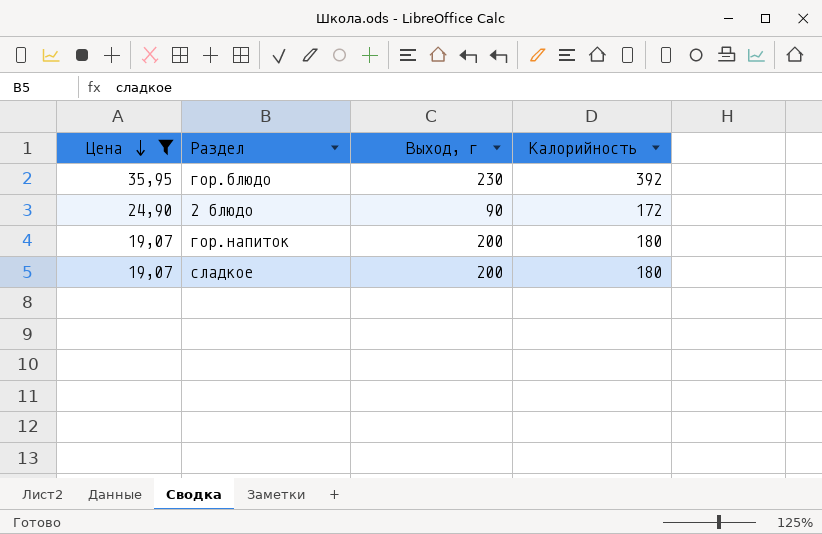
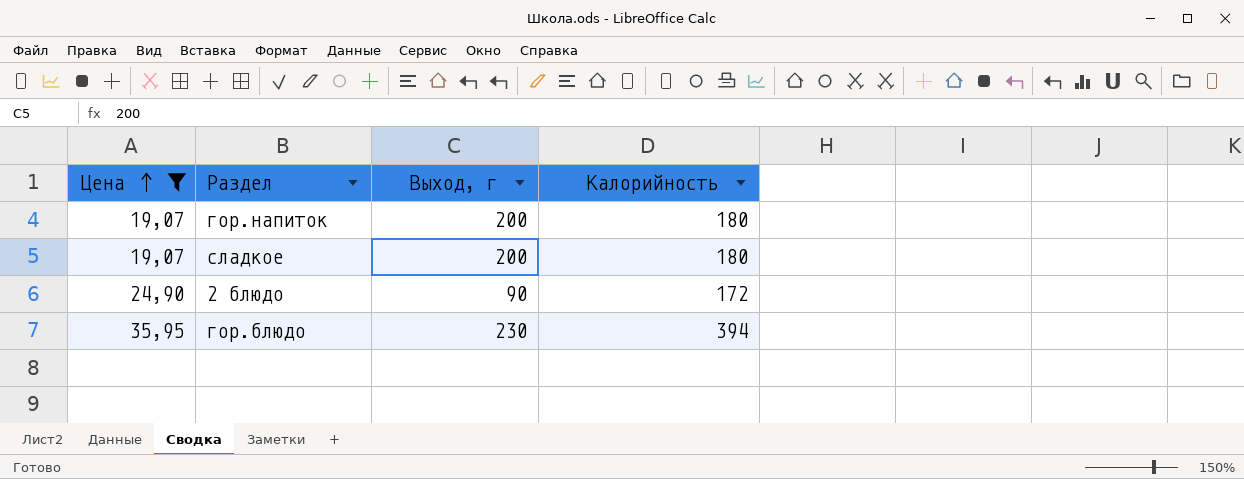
row order: Цена descending -> Цена ascending
гор.блюдо | Калорийность: 392 -> 394

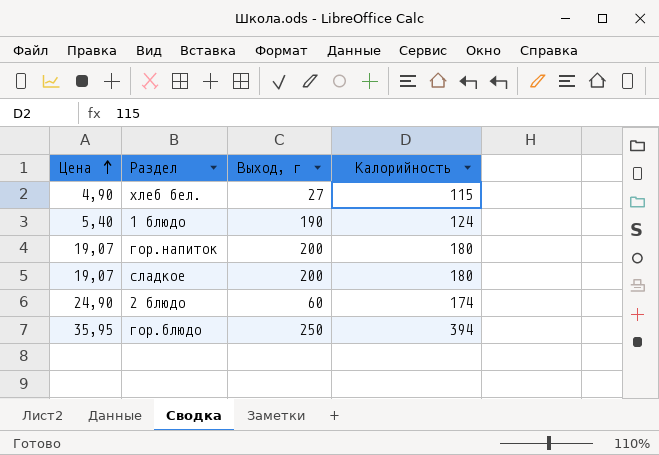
filter: Цена >= 19,07 -> none
2 блюдо | Выход, г: 90 -> 60
2 блюдо | Калорийность: 172 -> 174
гор.блюдо | Выход, г: 230 -> 250

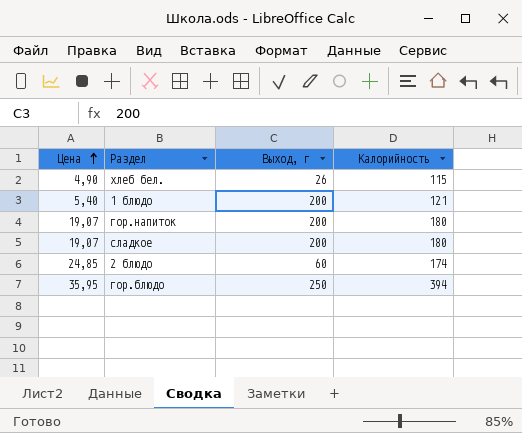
хлеб бел. | Выход, г: 27 -> 26
1 блюдо | Выход, г: 190 -> 200
1 блюдо | Калорийность: 124 -> 121
2 блюдо | Цена: 24,90 -> 24,85

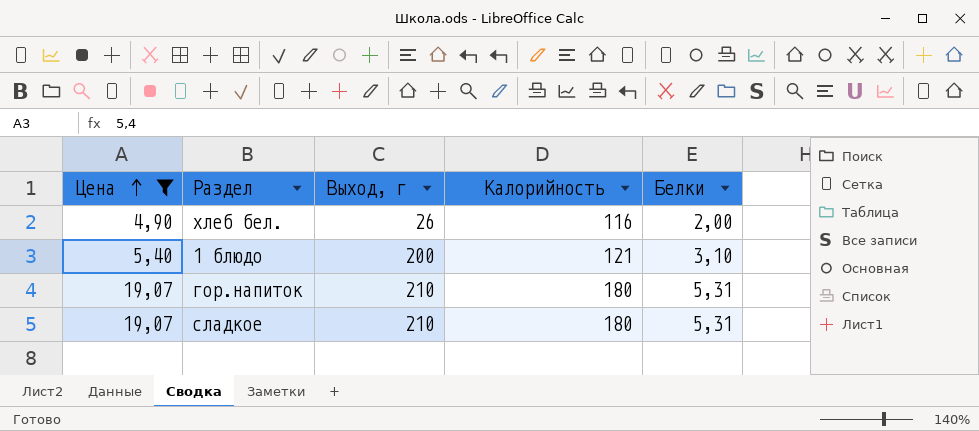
filter: none -> Цена <= 19,07
column Белки | position: none -> 5
хлеб бел. | Калорийность: 115 -> 116
гор.напиток | Выход, г: 200 -> 210
сладкое | Выход, г: 200 -> 210

